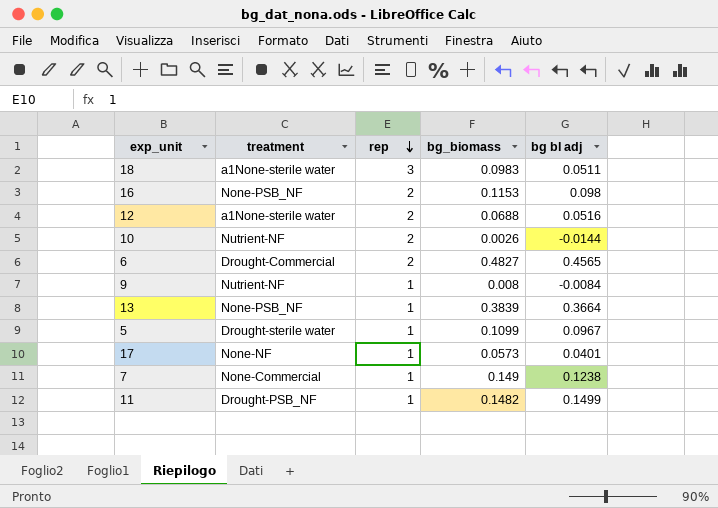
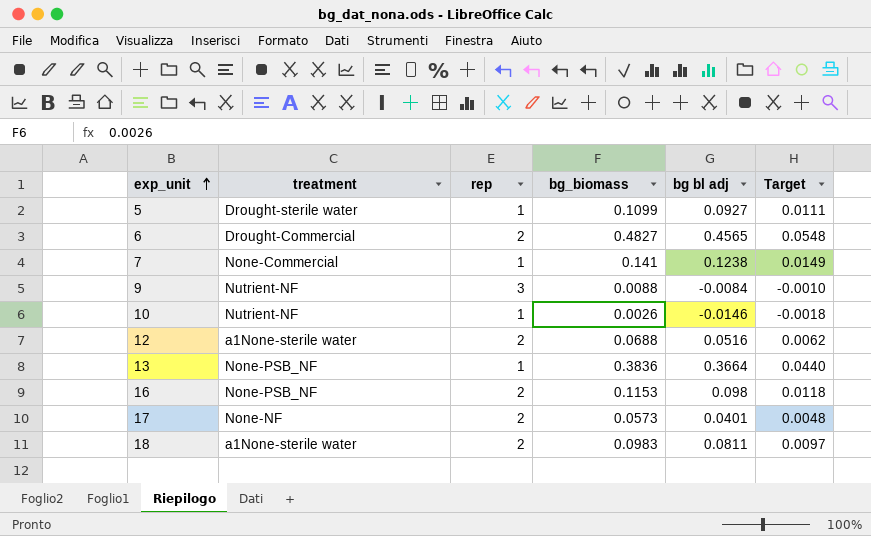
row order: rep descending -> exp_unit ascending
column Target | formula: none -> [bg bl adj] * 0.12
row 11: Drought-PSB_NF | 1 | 0.1482 | 0.1499 -> none
5 | bg bl adj: 0.0967 -> 0.0927
7 | bg_biomass: 0.149 -> 0.141
9 | rep: 1 -> 3
9 | bg_biomass: 0.008 -> 0.0088
10 | rep: 2 -> 1
10 | bg bl adj: -0.0144 -> -0.0146
13 | bg_biomass: 0.3839 -> 0.3836
17 | rep: 1 -> 2
18 | rep: 3 -> 2
18 | bg bl adj: 0.0511 -> 0.0811

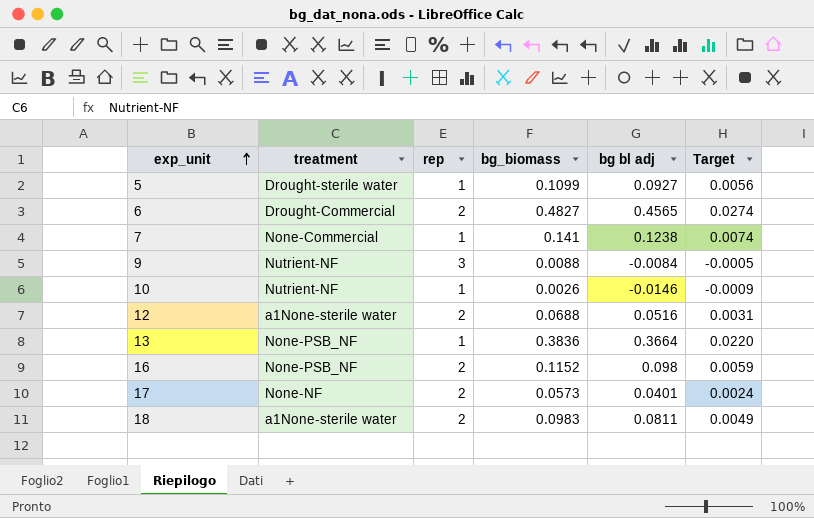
column Target | formula: [bg bl adj] * 0.12 -> [bg bl adj] * 0.06
16 | bg_biomass: 0.1153 -> 0.1152

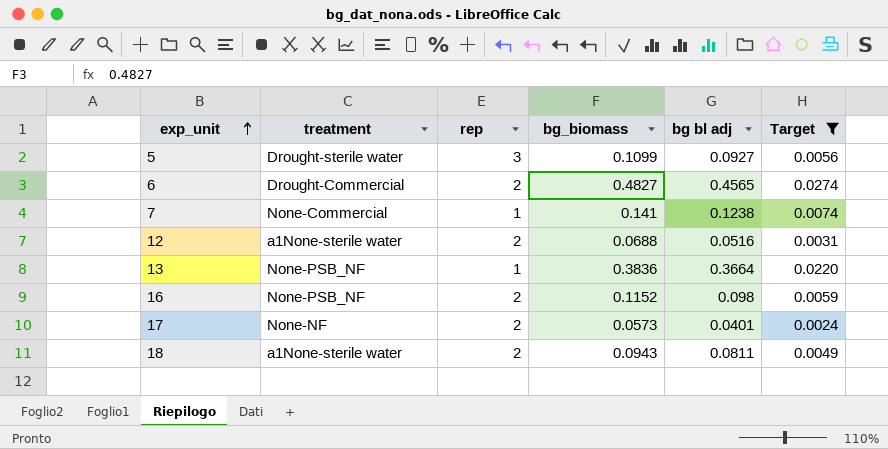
filter: none -> Target >= 0.0024
5 | rep: 1 -> 3
18 | bg_biomass: 0.0983 -> 0.0943

